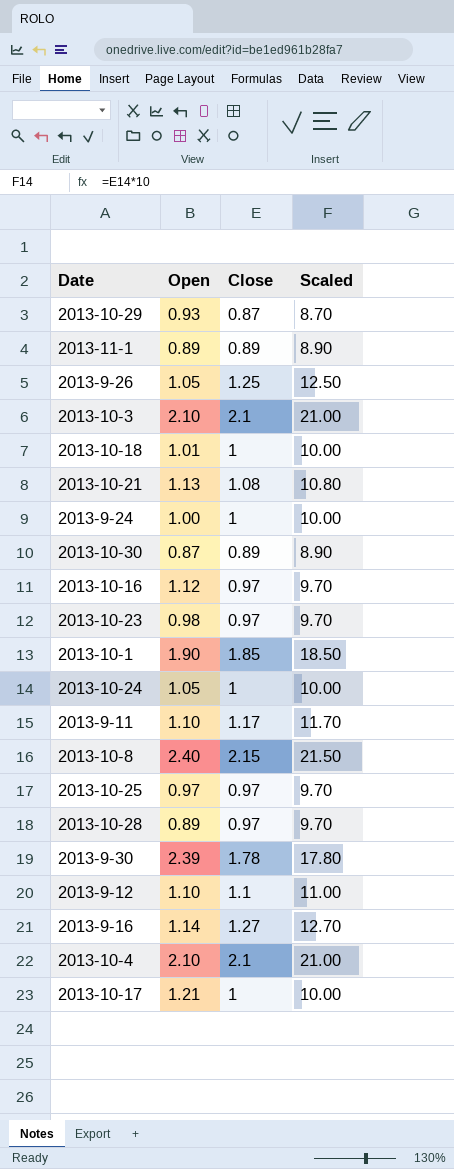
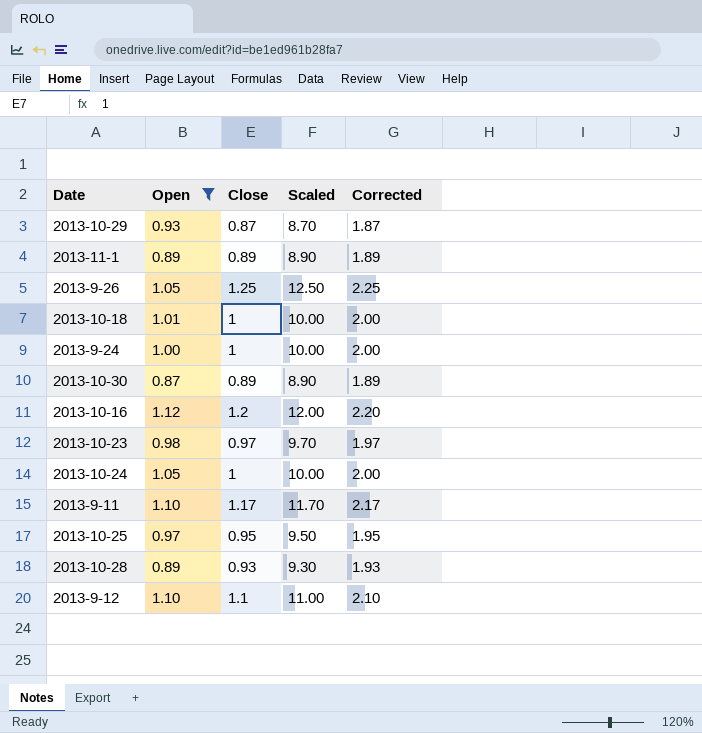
filter: none -> Open <= 1.12
column Corrected | formula: none -> [Close] + 1
2013-10-16 | Close: 0.97 -> 1.2
2013-10-16 | Scaled: 9.70 -> 12.00
2013-10-25 | Close: 0.97 -> 0.95
2013-10-25 | Scaled: 9.70 -> 9.50
2013-10-28 | Close: 0.97 -> 0.93
2013-10-28 | Scaled: 9.70 -> 9.30

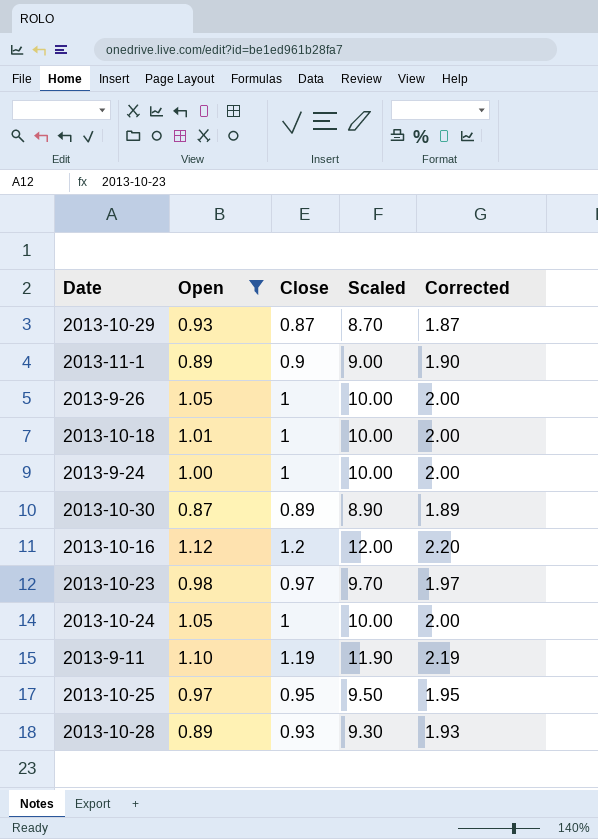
row 2013-9-12: 1.10 | 1.1 | 11.00 | 2.10 -> none
2013-11-1 | Close: 0.89 -> 0.9
2013-11-1 | Scaled: 8.90 -> 9.00
2013-11-1 | Corrected: 1.89 -> 1.90
2013-9-26 | Close: 1.25 -> 1
2013-9-26 | Scaled: 12.50 -> 10.00
2013-9-26 | Corrected: 2.25 -> 2.00
2013-9-11 | Close: 1.17 -> 1.19
2013-9-11 | Scaled: 11.70 -> 11.90
2013-9-11 | Corrected: 2.17 -> 2.19

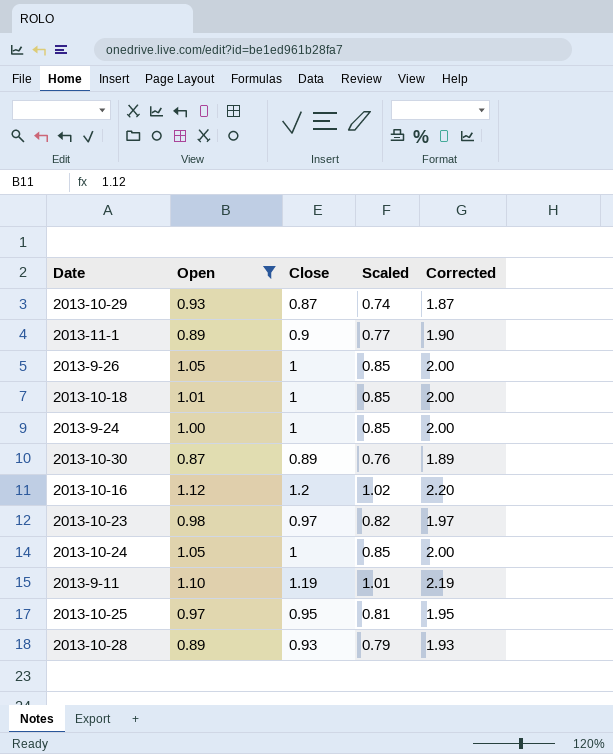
column Scaled | formula: [Close] * 10 -> [Close] * 0.85

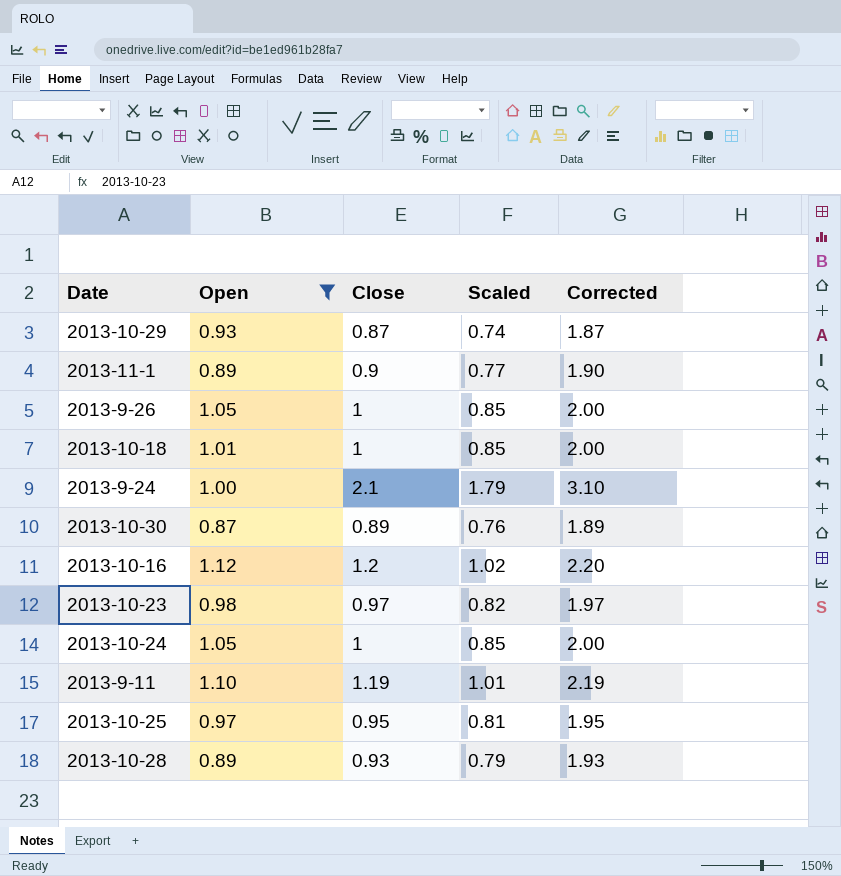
2013-9-24 | Close: 1 -> 2.1
2013-9-24 | Scaled: 0.85 -> 1.79
2013-9-24 | Corrected: 2.00 -> 3.10

